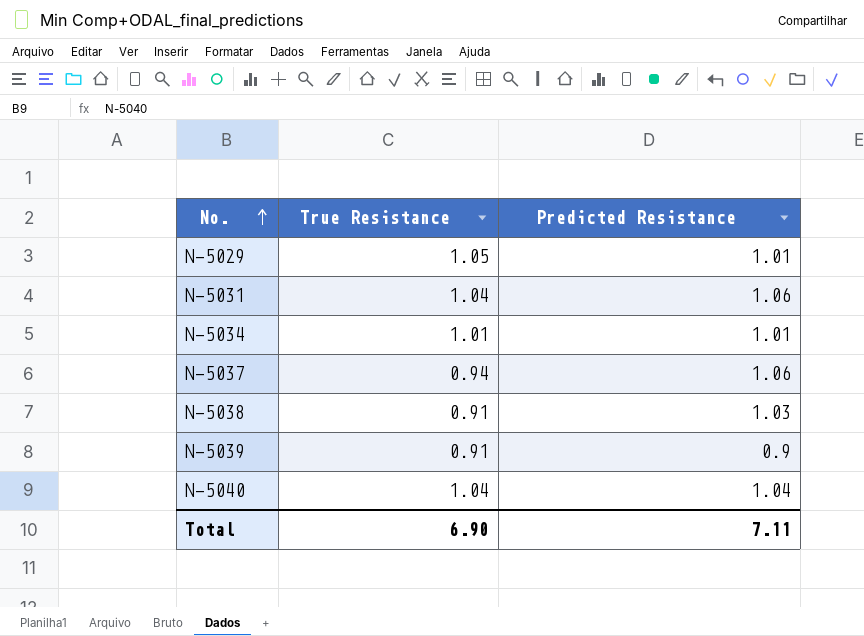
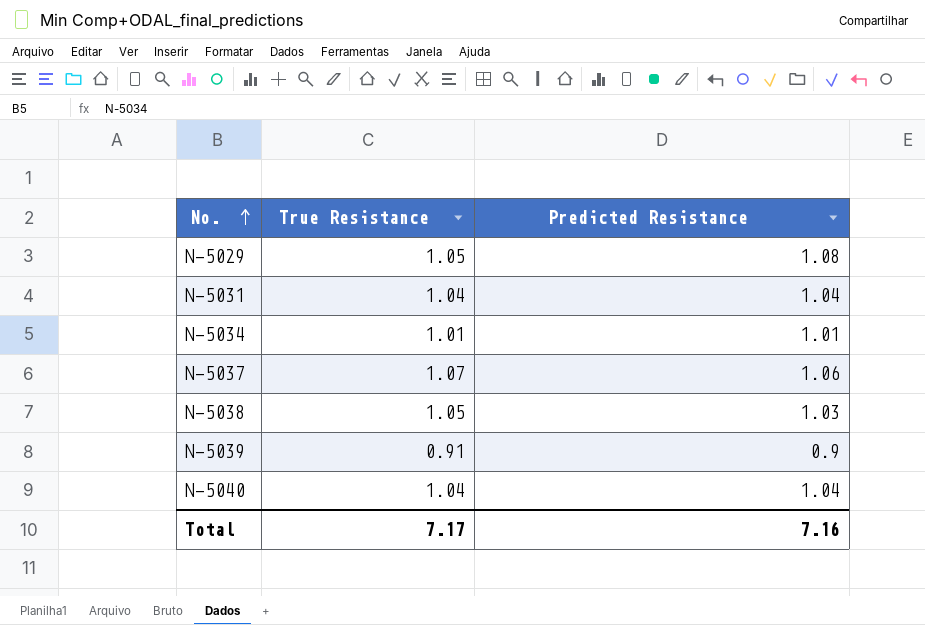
N-5029 | Predicted Resistance: 1.01 -> 1.08
N-5031 | Predicted Resistance: 1.06 -> 1.04
N-5037 | True Resistance: 0.94 -> 1.07
N-5038 | True Resistance: 0.91 -> 1.05
Total | True Resistance: 6.90 -> 7.17
Total | Predicted Resistance: 7.11 -> 7.16

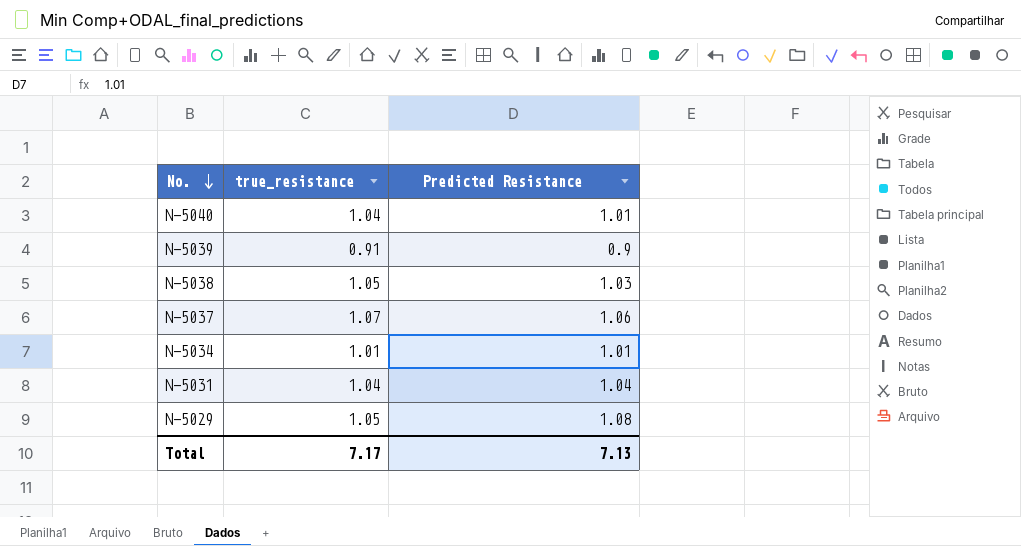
row order: No. ascending -> No. descending
column name: True Resistance -> true_resistance
N-5040 | Predicted Resistance: 1.04 -> 1.01
Total | Predicted Resistance: 7.16 -> 7.13

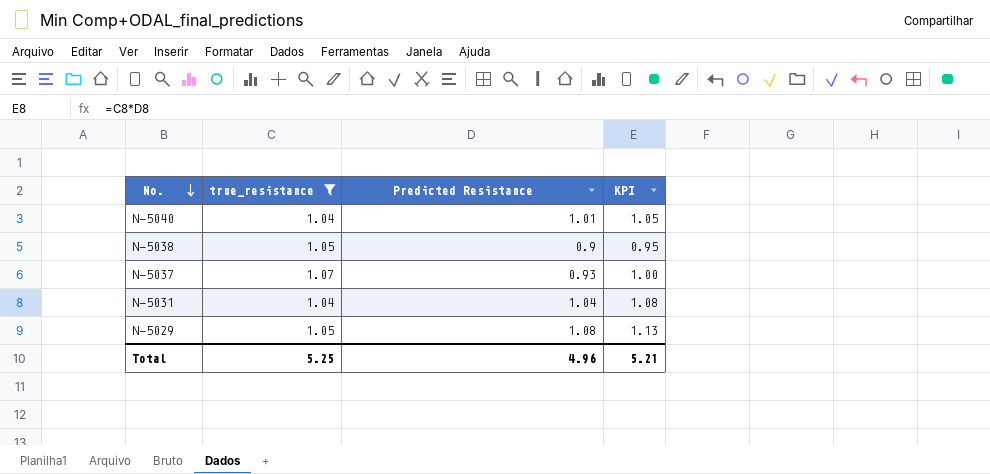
filter: none -> true_resistance >= 1.04
column KPI | formula: none -> [true_resistance] * [Predicted Resistance]
N-5038 | Predicted Resistance: 1.03 -> 0.9
N-5037 | Predicted Resistance: 1.06 -> 0.93
Total | true_resistance: 7.17 -> 5.25
Total | Predicted Resistance: 7.13 -> 4.96

